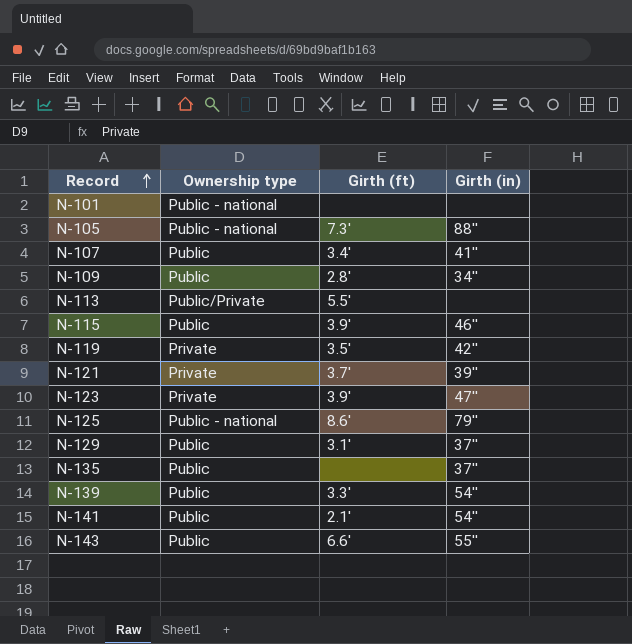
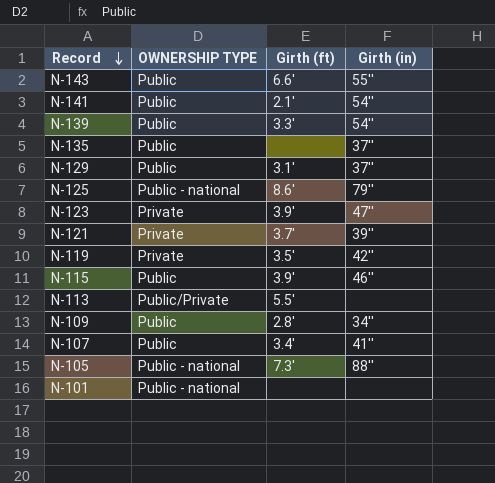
row order: Record ascending -> Record descending
column name: Ownership type -> OWNERSHIP TYPE

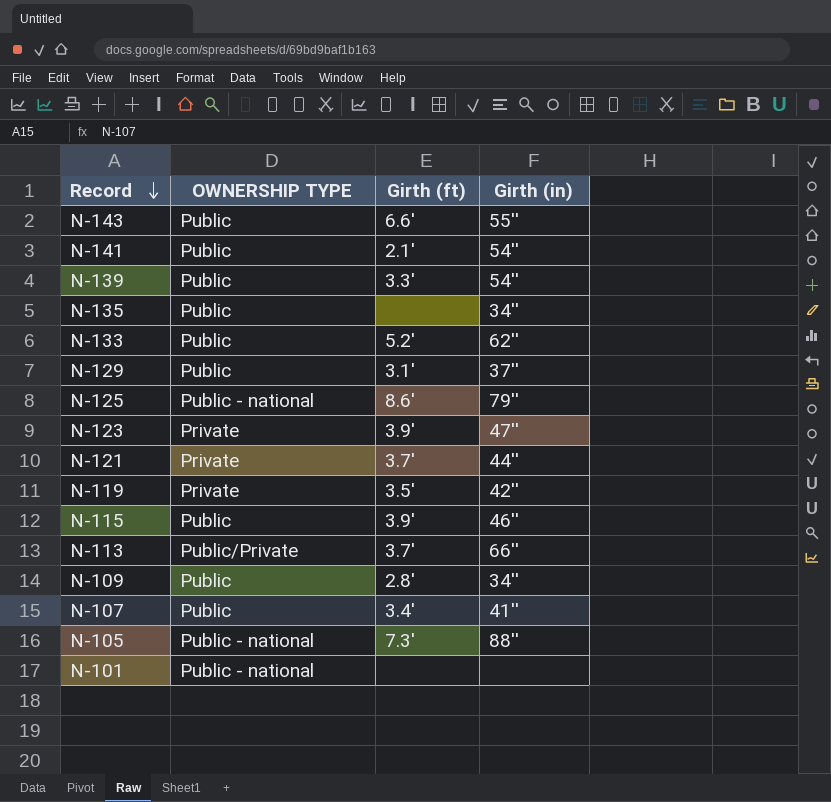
N-135 | Girth (in): 37'' -> 34''
row N-133: none -> Public | 5.2' | 62''
N-121 | Girth (in): 39'' -> 44''
N-113 | Girth (ft): 5.5' -> 3.7'
N-113 | Girth (in): none -> 66''

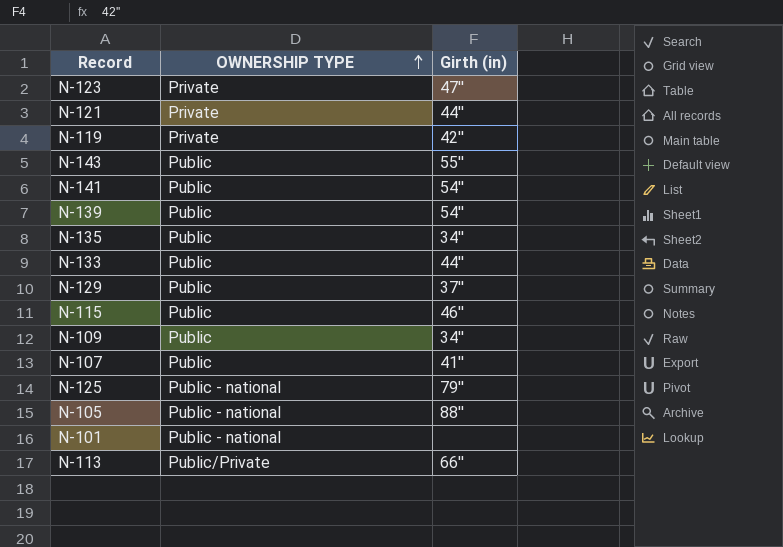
row order: Record descending -> OWNERSHIP TYPE ascending
column Girth (ft) | position: 3 -> none
N-133 | Girth (in): 62'' -> 44''

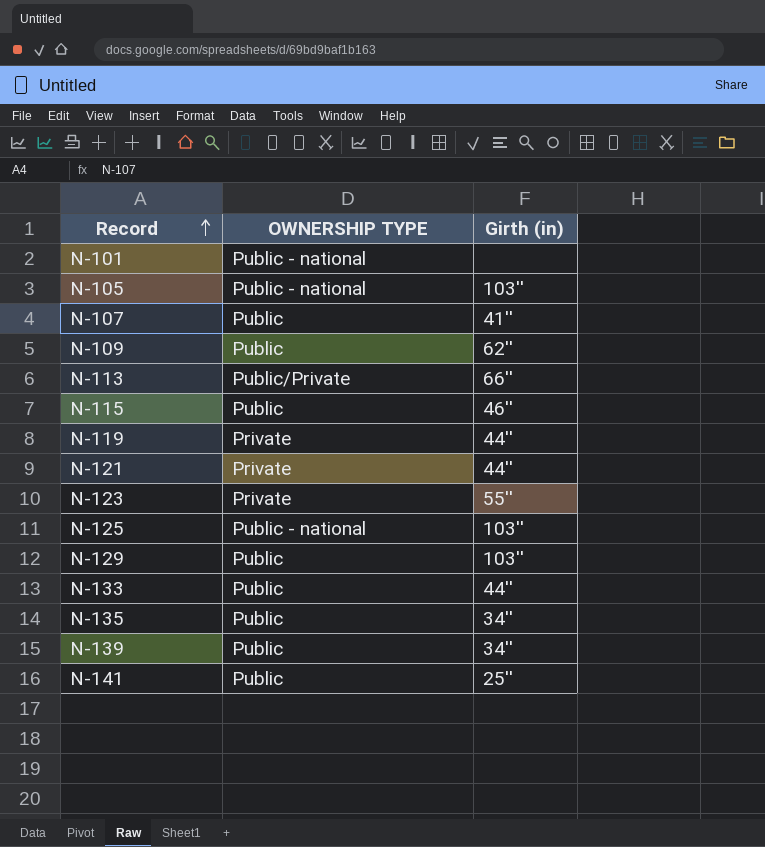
row order: OWNERSHIP TYPE ascending -> Record ascending
row N-143: Public | 55'' -> none
N-105 | Girth (in): 88'' -> 103''
N-109 | Girth (in): 34'' -> 62''
N-119 | Girth (in): 42'' -> 44''
N-123 | Girth (in): 47'' -> 55''
N-125 | Girth (in): 79'' -> 103''
N-129 | Girth (in): 37'' -> 103''
N-139 | Girth (in): 54'' -> 34''
N-141 | Girth (in): 54'' -> 25''

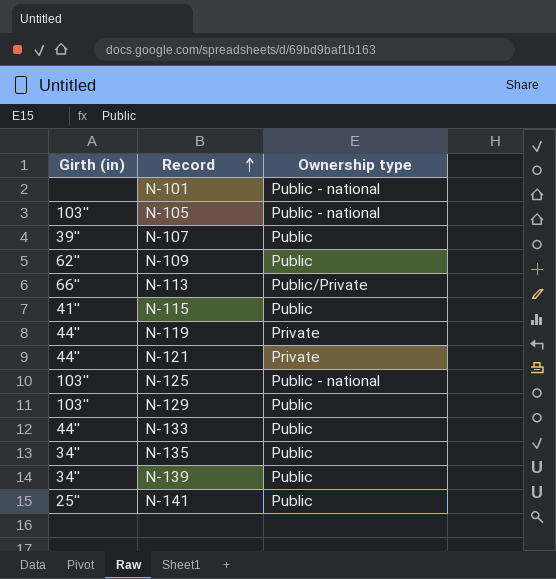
column Girth (in) | position: 3 -> 1
column name: OWNERSHIP TYPE -> Ownership type
row N-123: Private | 55'' -> none
N-107 | Girth (in): 41'' -> 39''
N-115 | Girth (in): 46'' -> 41''

